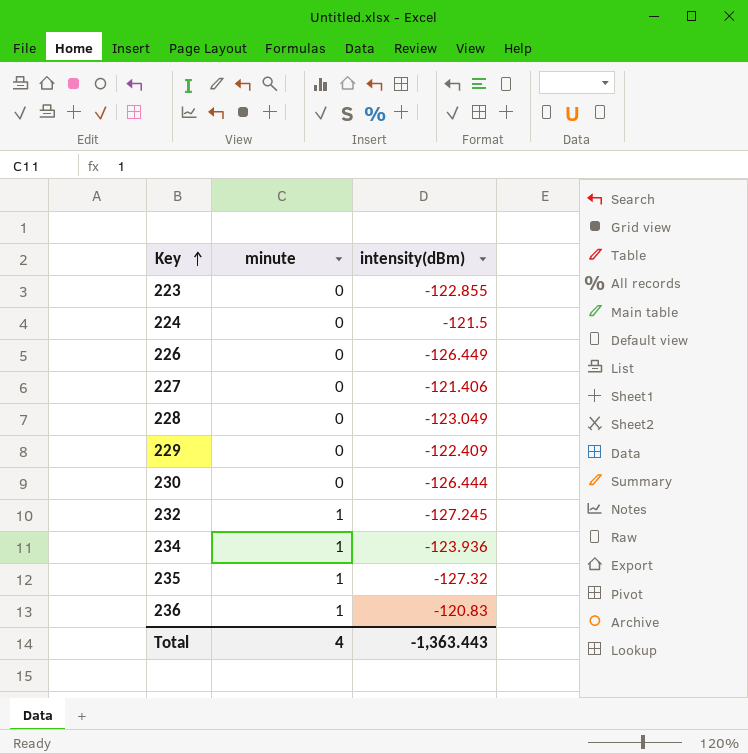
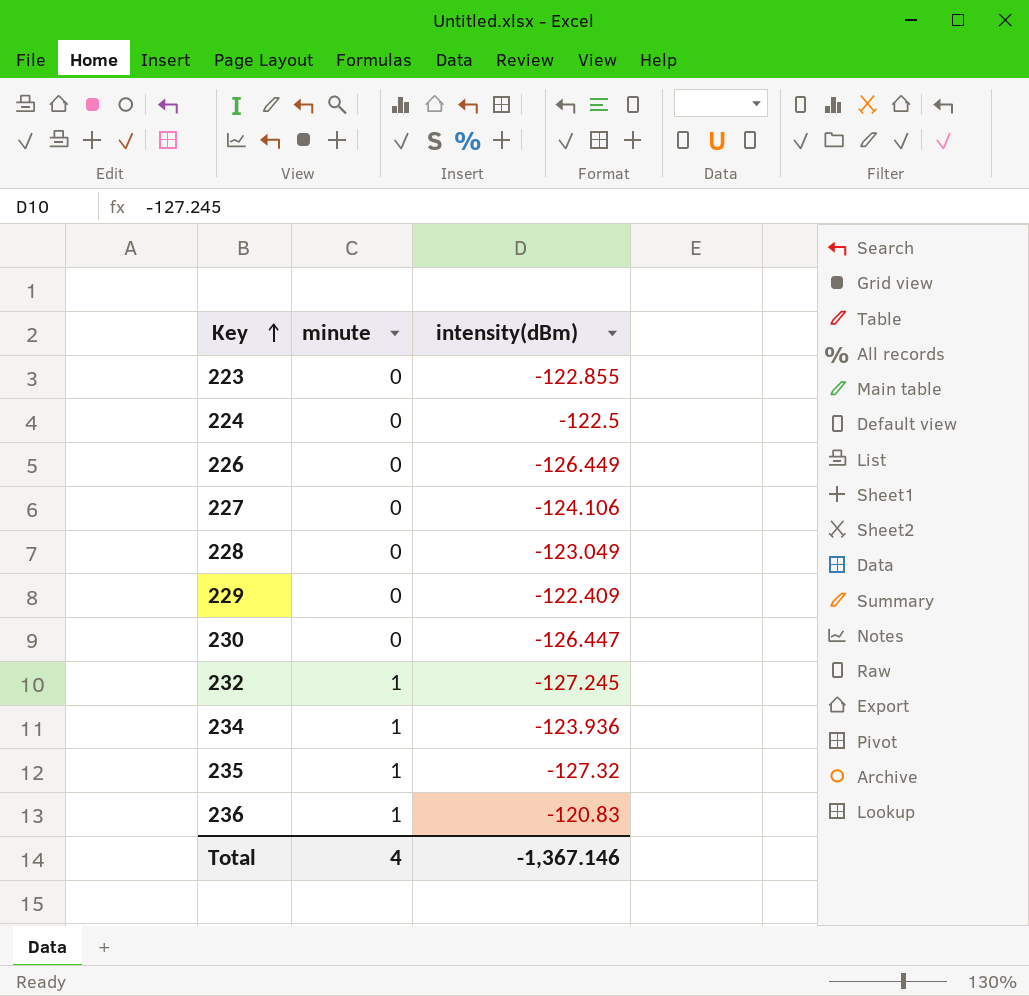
224 | intensity(dBm): -121.5 -> -122.5
227 | intensity(dBm): -121.406 -> -124.106
230 | intensity(dBm): -126.444 -> -126.447
Total | intensity(dBm): -1,363.443 -> -1,367.146

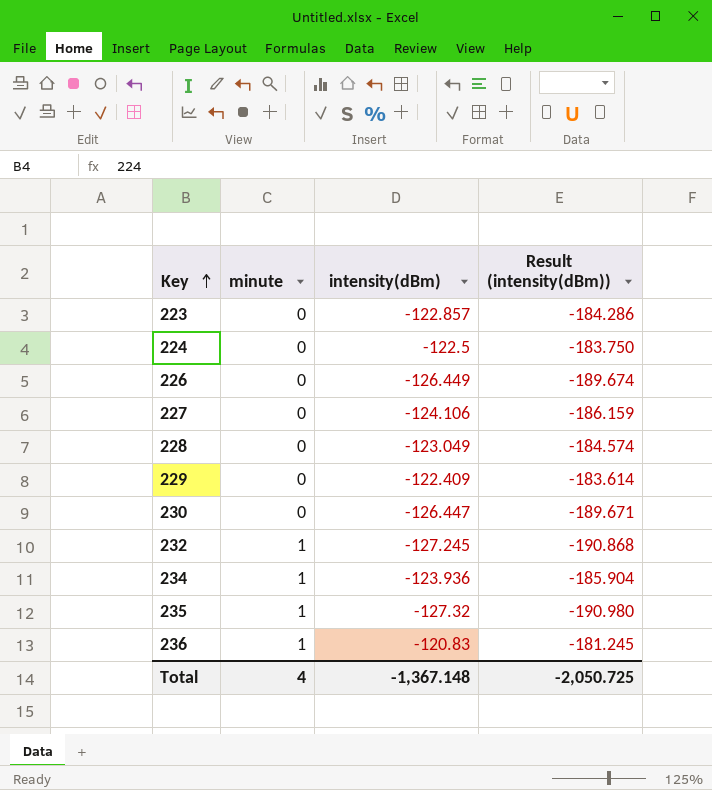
column Result (intensity(dBm)) | formula: none -> [intensity(dBm)] * 1.5
223 | intensity(dBm): -122.855 -> -122.857
Total | intensity(dBm): -1,367.146 -> -1,367.148

